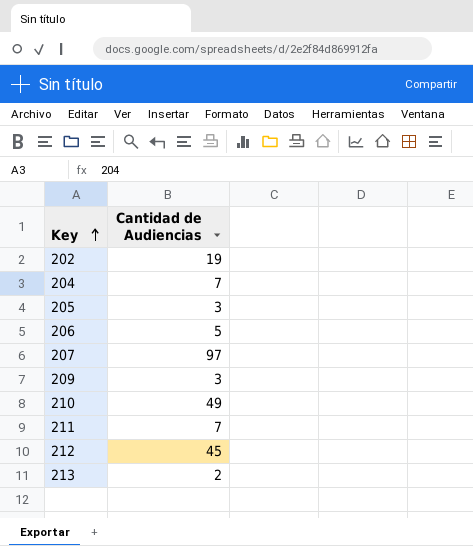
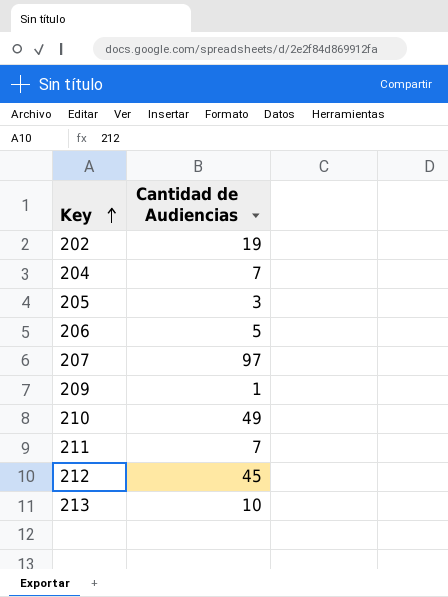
209 | Cantidad de Audiencias: 3 -> 1
213 | Cantidad de Audiencias: 2 -> 10

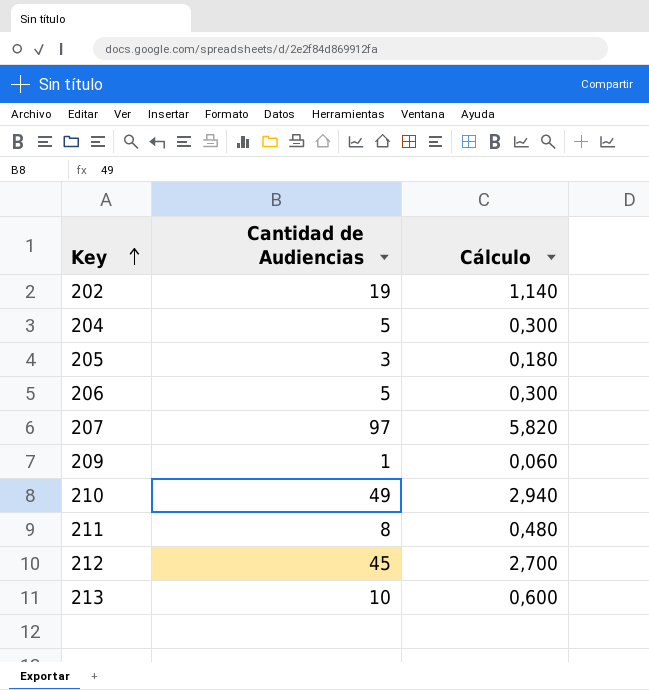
column Cálculo | formula: none -> [Cantidad de Audiencias] * 0,06
204 | Cantidad de Audiencias: 7 -> 5
211 | Cantidad de Audiencias: 7 -> 8

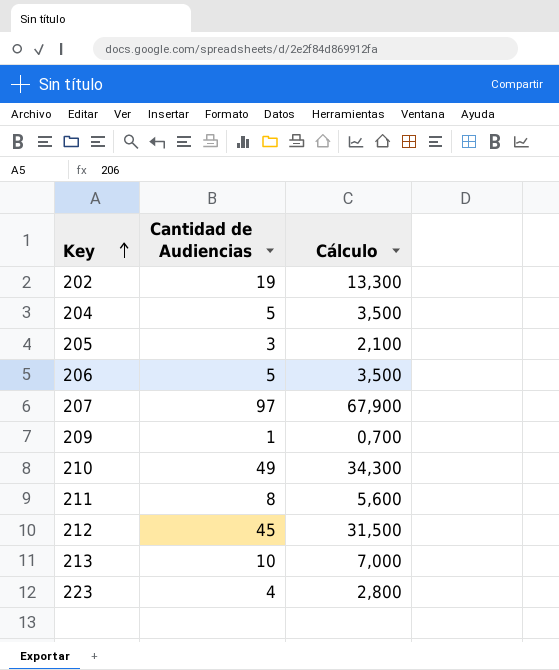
column Cálculo | formula: [Cantidad de Audiencias] * 0,06 -> [Cantidad de Audiencias] * 0,7
row 223: none -> 4 | 2,800

